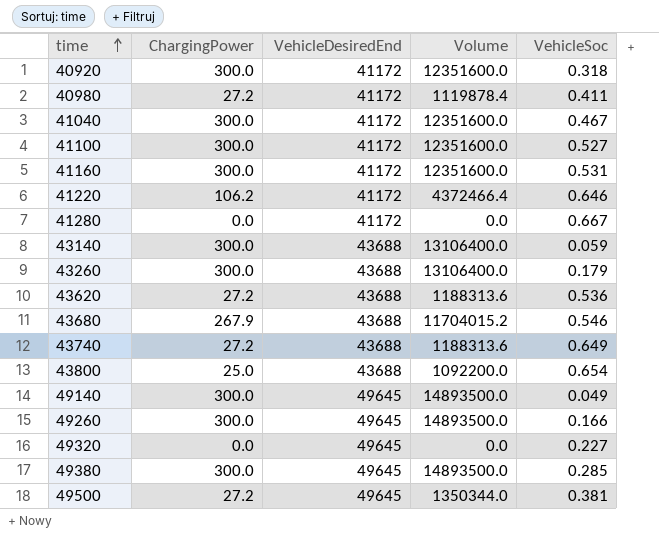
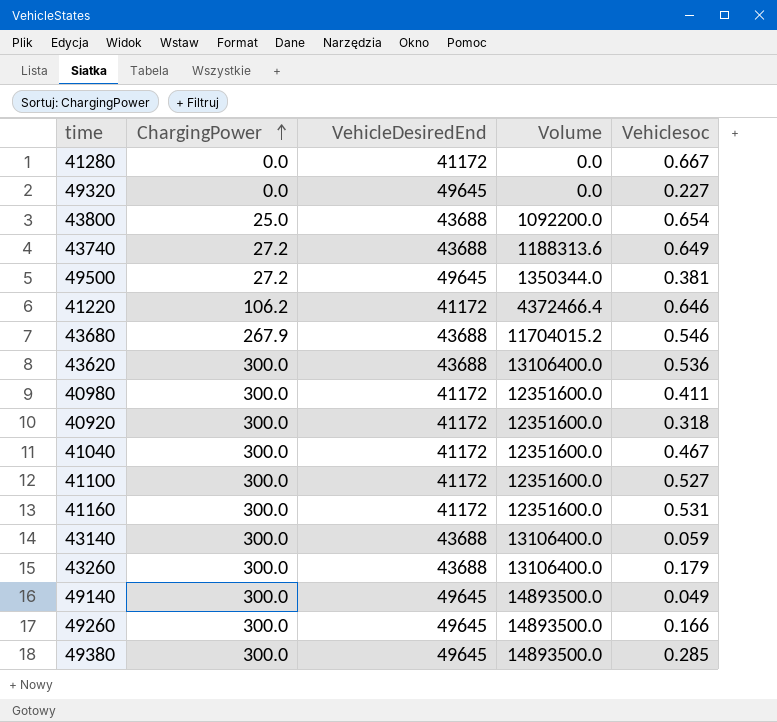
row order: time ascending -> ChargingPower ascending
column name: VehicleSoc -> Vehiclesoc
43620 | ChargingPower: 27.2 -> 300.0
43620 | Volume: 1188313.6 -> 13106400.0
40980 | ChargingPower: 27.2 -> 300.0
40980 | Volume: 1119878.4 -> 12351600.0

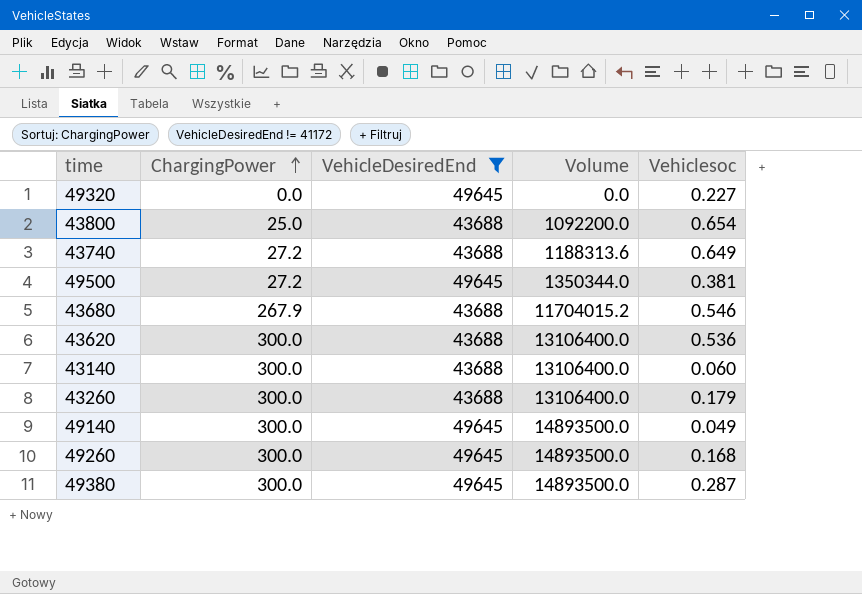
filter: none -> VehicleDesiredEnd != 41172
43140 | Vehiclesoc: 0.059 -> 0.060
49260 | Vehiclesoc: 0.166 -> 0.168
49380 | Vehiclesoc: 0.285 -> 0.287

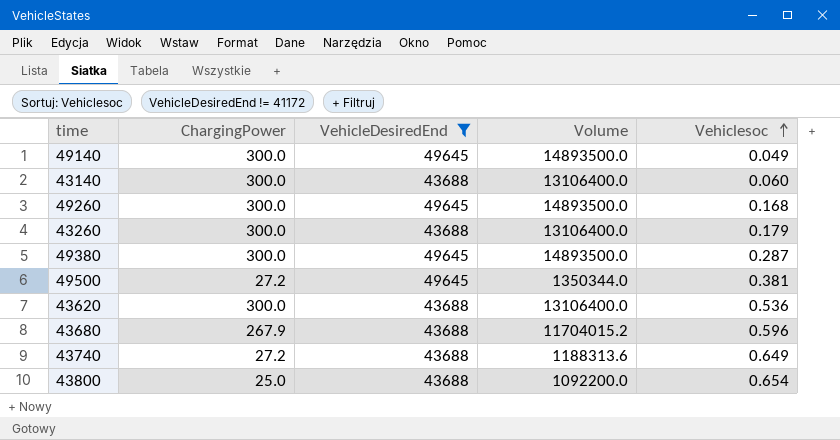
row order: ChargingPower ascending -> Vehiclesoc ascending
row 49320: 0.0 | 49645 | 0.0 | 0.227 -> none
43680 | Vehiclesoc: 0.546 -> 0.596

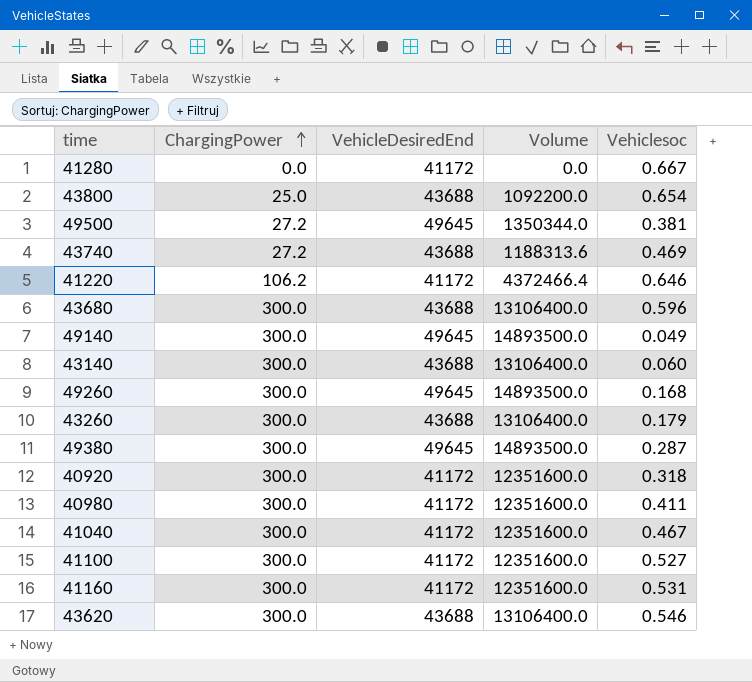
filter: VehicleDesiredEnd != 41172 -> none
row order: Vehiclesoc ascending -> ChargingPower ascending
43740 | Vehiclesoc: 0.649 -> 0.469
43680 | ChargingPower: 267.9 -> 300.0
43680 | Volume: 11704015.2 -> 13106400.0
43620 | Vehiclesoc: 0.536 -> 0.546

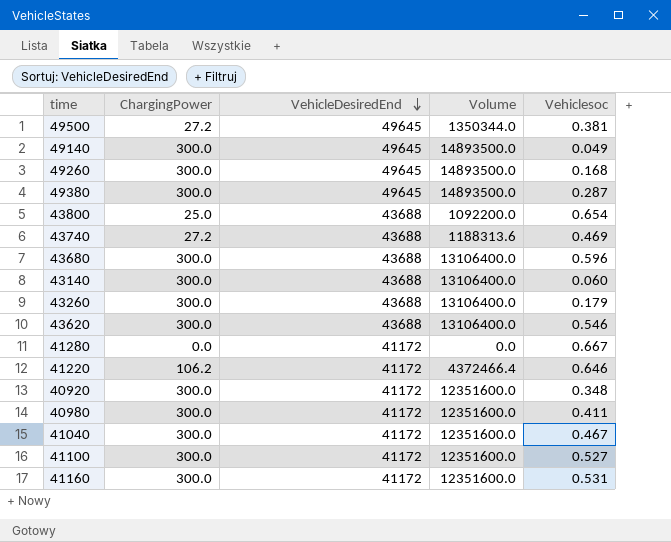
row order: ChargingPower ascending -> VehicleDesiredEnd descending
40920 | Vehiclesoc: 0.318 -> 0.348

